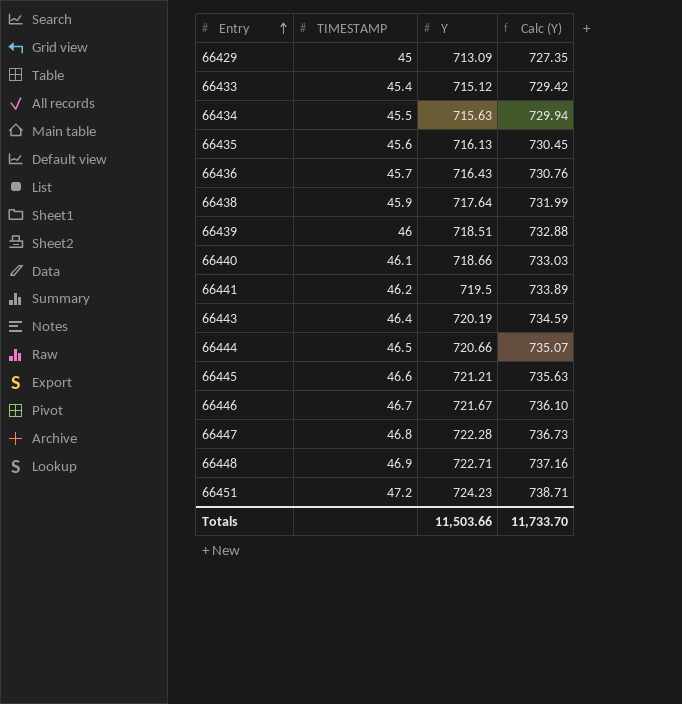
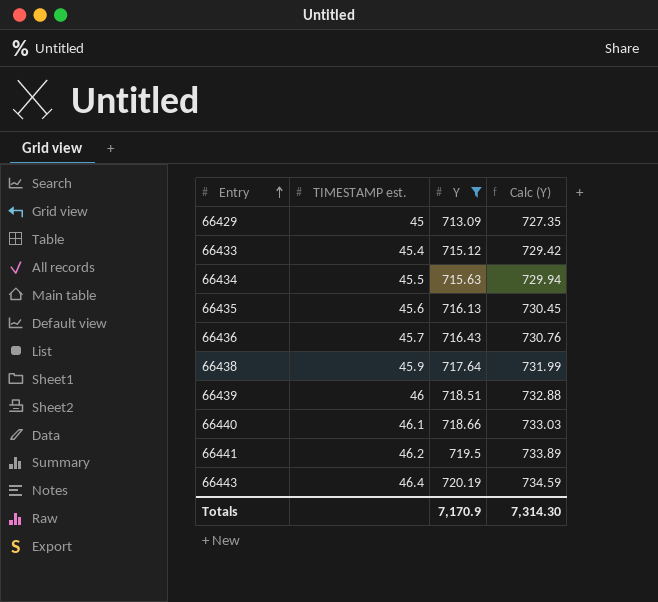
filter: none -> Y <= 720.19
column name: TIMESTAMP -> TIMESTAMP est.
Totals | Y: 11,503.66 -> 7,170.9
Totals | Calc (Y): 11,733.70 -> 7,314.30

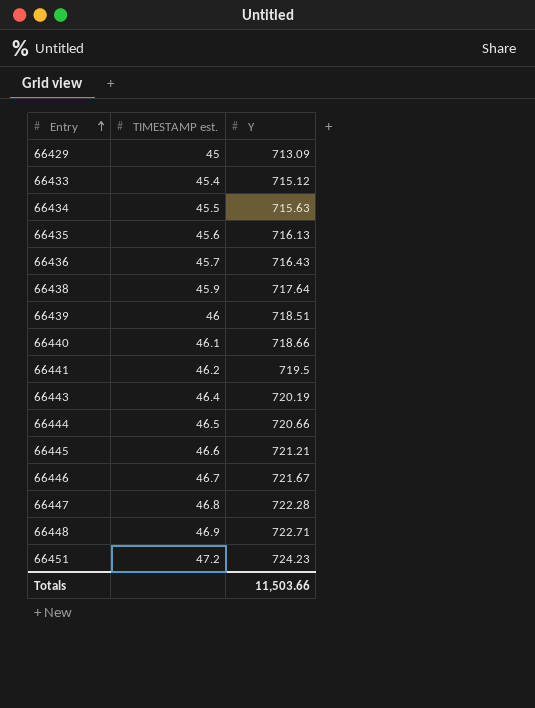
filter: Y <= 720.19 -> none
column Calc (Y) | formula: [Y] * 1.02 -> none
Totals | Y: 7,170.9 -> 11,503.66

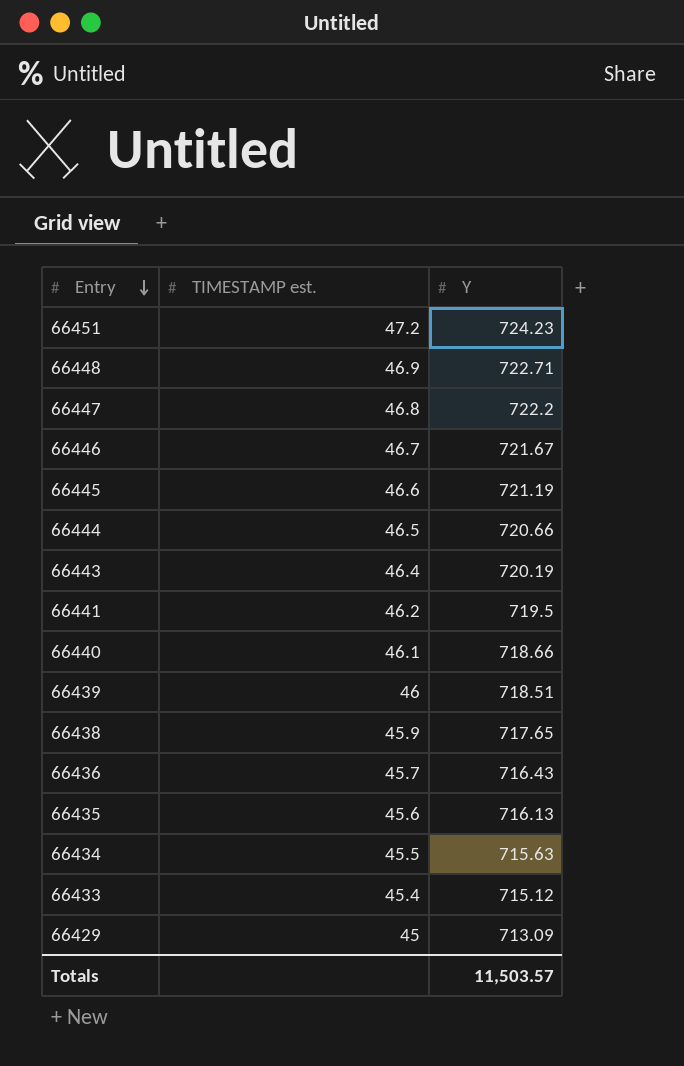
row order: Entry ascending -> Entry descending
66447 | Y: 722.28 -> 722.2
66445 | Y: 721.21 -> 721.19
66438 | Y: 717.64 -> 717.65
Totals | Y: 11,503.66 -> 11,503.57

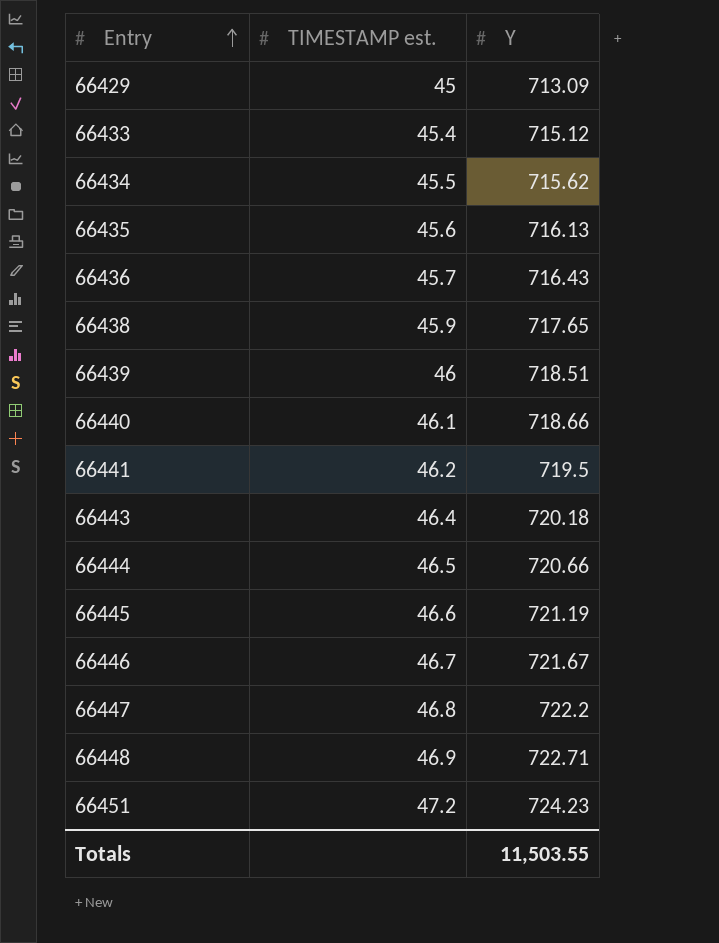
row order: Entry descending -> Entry ascending
66434 | Y: 715.63 -> 715.62
66443 | Y: 720.19 -> 720.18
Totals | Y: 11,503.57 -> 11,503.55

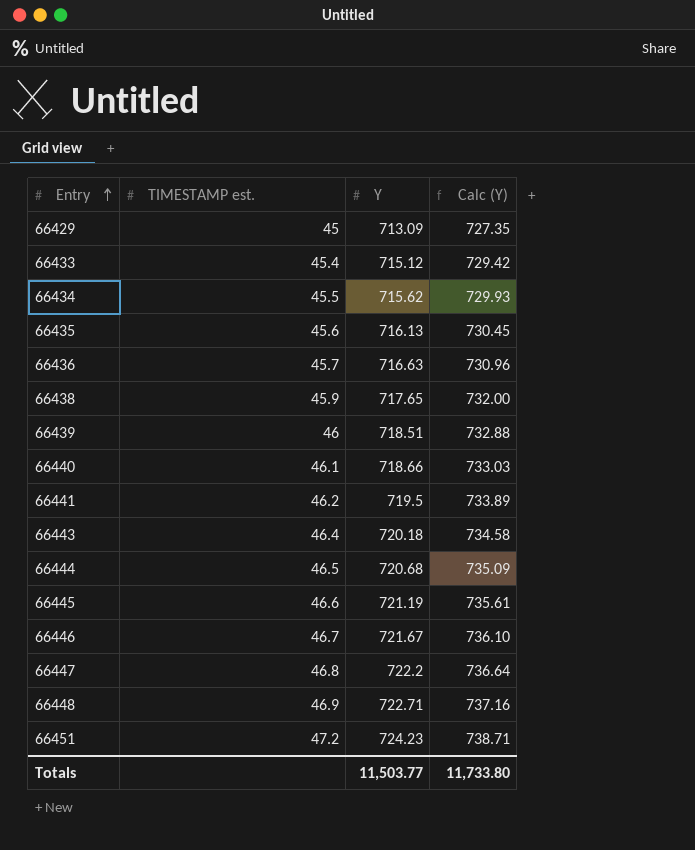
column Calc (Y) | formula: none -> [Y] * 1.02
66436 | Y: 716.43 -> 716.63
66444 | Y: 720.66 -> 720.68
Totals | Y: 11,503.55 -> 11,503.77

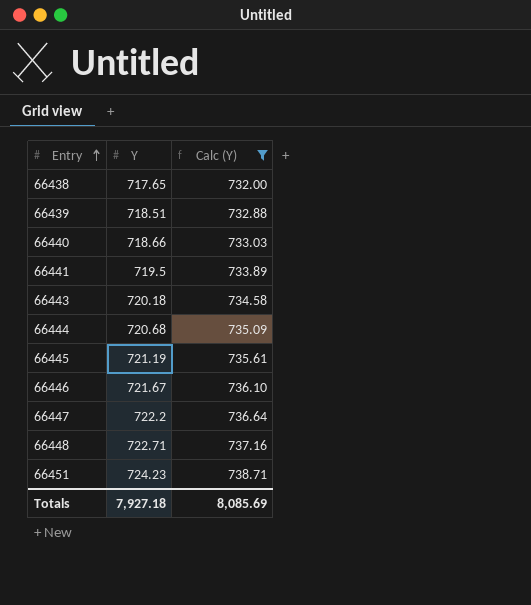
filter: none -> Calc (Y) >= 732.00
column TIMESTAMP est. | position: 2 -> none
Totals | Y: 11,503.77 -> 7,927.18
Totals | Calc (Y): 11,733.80 -> 8,085.69

